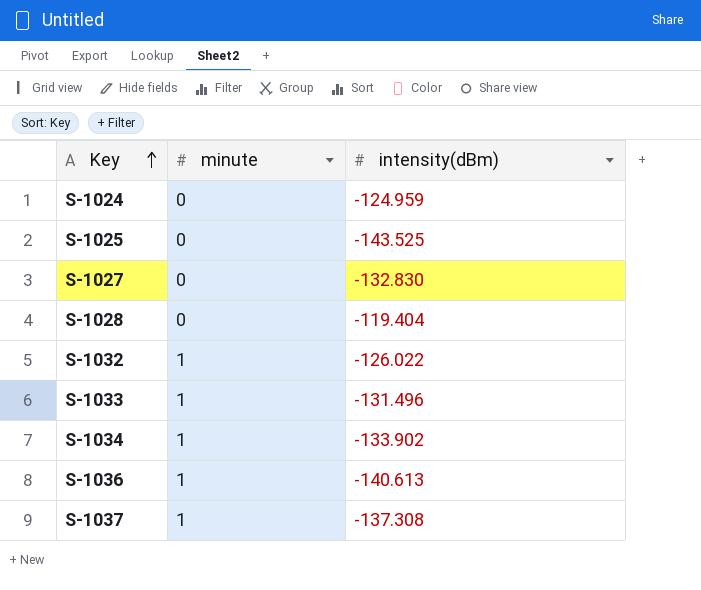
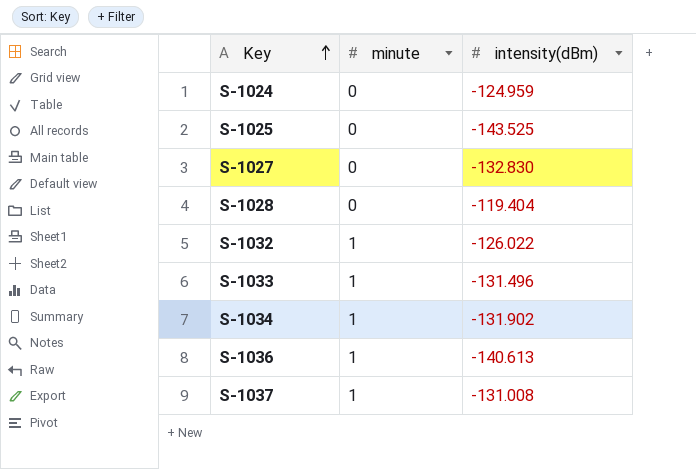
S-1034 | intensity(dBm): -133.902 -> -131.902
S-1037 | intensity(dBm): -137.308 -> -131.008

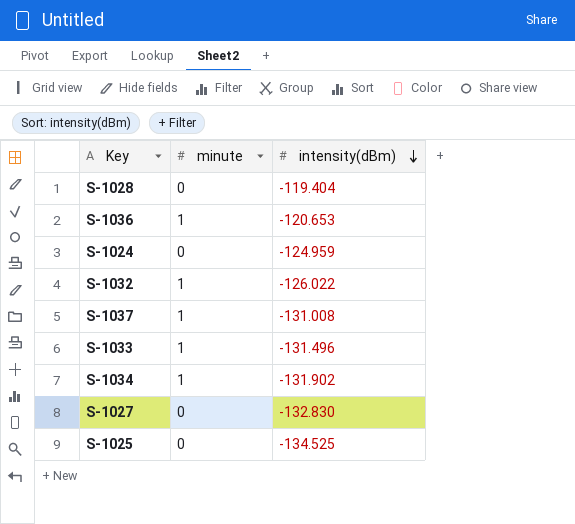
row order: Key ascending -> intensity(dBm) descending
S-1036 | intensity(dBm): -140.613 -> -120.653
S-1025 | intensity(dBm): -143.525 -> -134.525

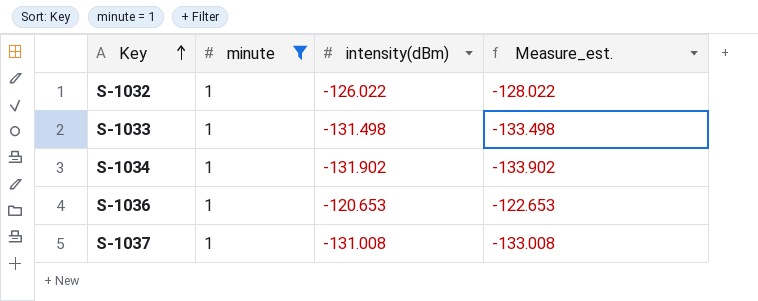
filter: none -> minute = 1
row order: intensity(dBm) descending -> Key ascending
column Measure_est. | formula: none -> [intensity(dBm)] - 2
S-1033 | intensity(dBm): -131.496 -> -131.498

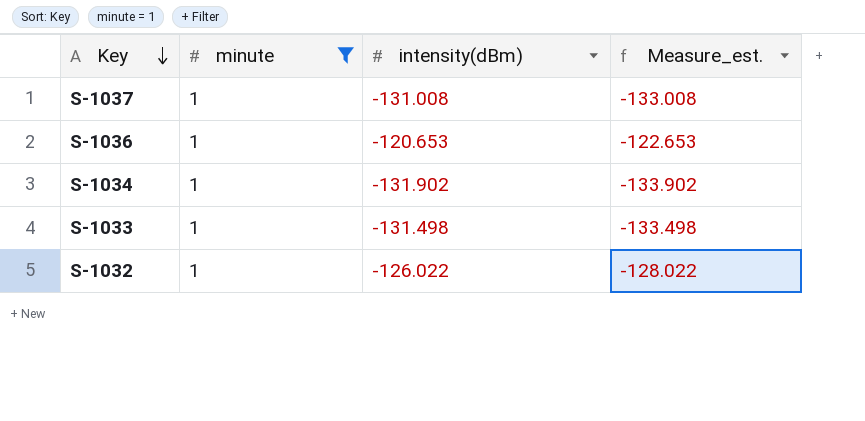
row order: Key ascending -> Key descending

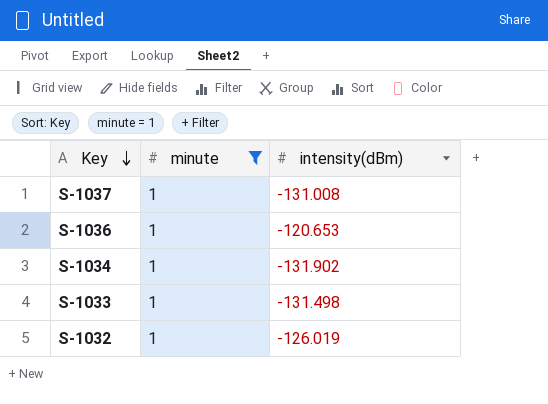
column Measure_est. | formula: [intensity(dBm)] - 2 -> none
S-1032 | intensity(dBm): -126.022 -> -126.019

